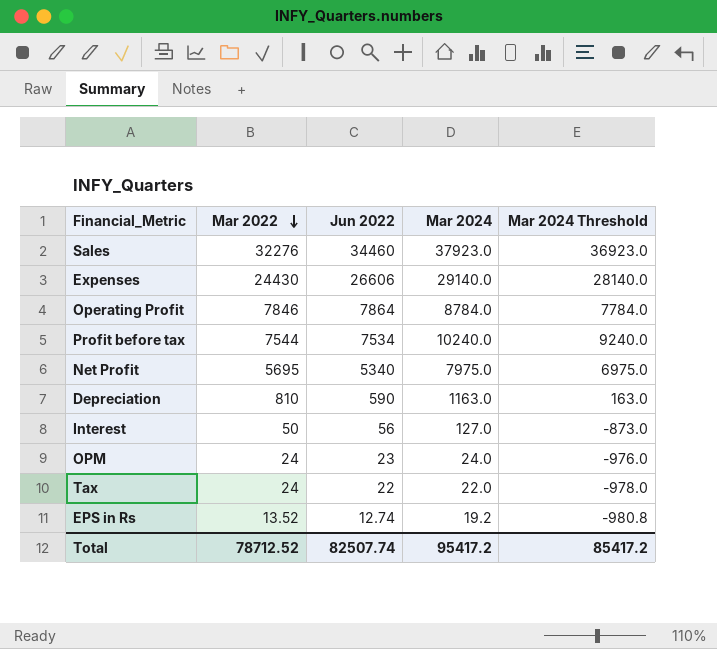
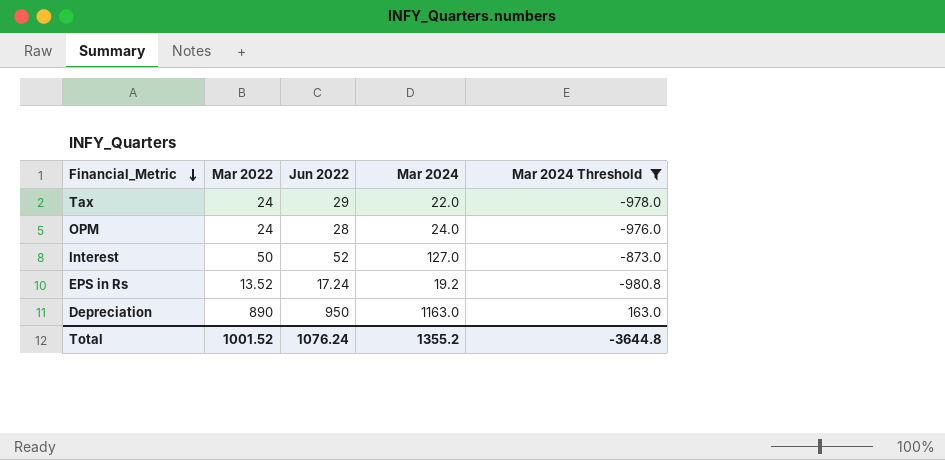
filter: none -> Mar 2024 Threshold <= 163.0
row order: Mar 2022 descending -> Financial_Metric descending
Tax | Jun 2022: 22 -> 29
OPM | Jun 2022: 23 -> 28
Interest | Jun 2022: 56 -> 52
EPS in Rs | Jun 2022: 12.74 -> 17.24
Depreciation | Mar 2022: 810 -> 890
Depreciation | Jun 2022: 590 -> 950
Total | Mar 2022: 78712.52 -> 1001.52
Total | Jun 2022: 82507.74 -> 1076.24
Total | Mar 2024: 95417.2 -> 1355.2
Total | Mar 2024 Threshold: 85417.2 -> -3644.8

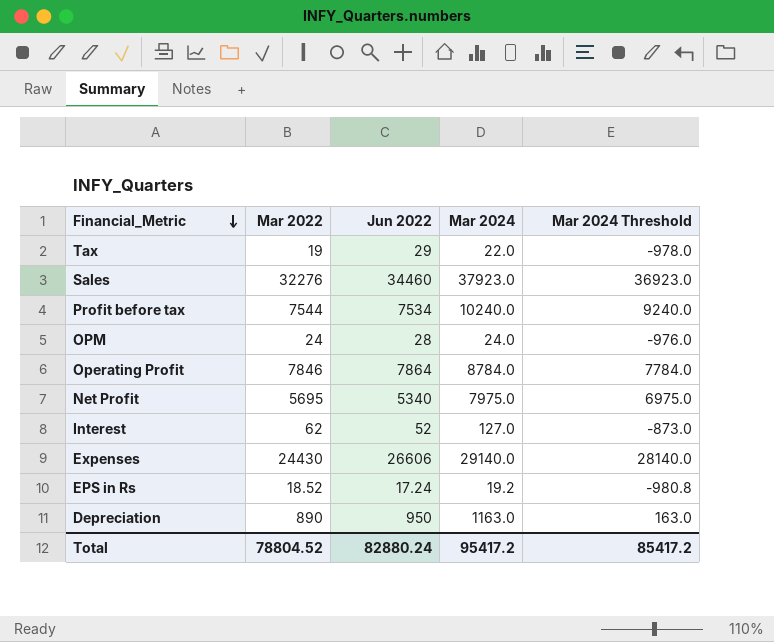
filter: Mar 2024 Threshold <= 163.0 -> none
Tax | Mar 2022: 24 -> 19
Interest | Mar 2022: 50 -> 62
EPS in Rs | Mar 2022: 13.52 -> 18.52
Total | Mar 2022: 1001.52 -> 78804.52
Total | Jun 2022: 1076.24 -> 82880.24
Total | Mar 2024: 1355.2 -> 95417.2
Total | Mar 2024 Threshold: -3644.8 -> 85417.2

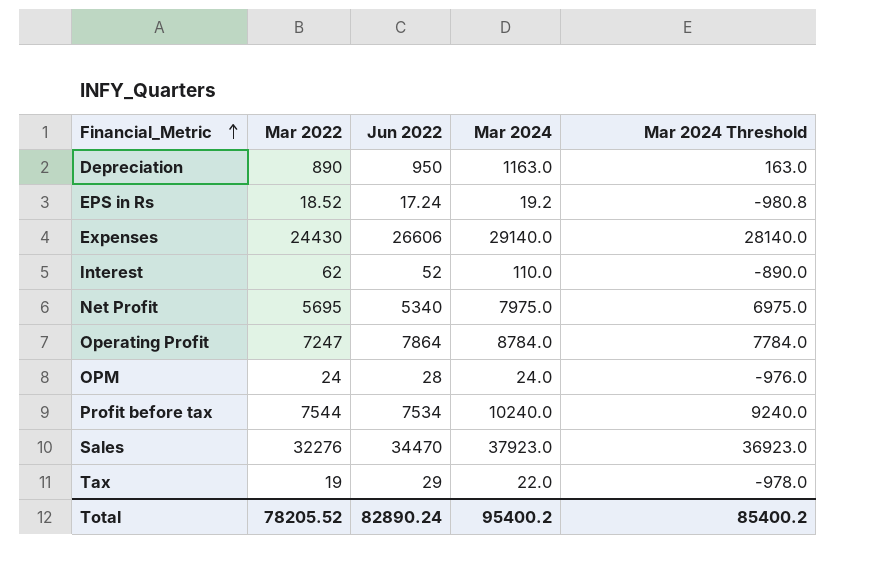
row order: Financial_Metric descending -> Financial_Metric ascending
Interest | Mar 2024: 127.0 -> 110.0
Interest | Mar 2024 Threshold: -873.0 -> -890.0
Operating Profit | Mar 2022: 7846 -> 7247
Sales | Jun 2022: 34460 -> 34470
Total | Mar 2022: 78804.52 -> 78205.52
Total | Jun 2022: 82880.24 -> 82890.24
Total | Mar 2024: 95417.2 -> 95400.2
Total | Mar 2024 Threshold: 85417.2 -> 85400.2

